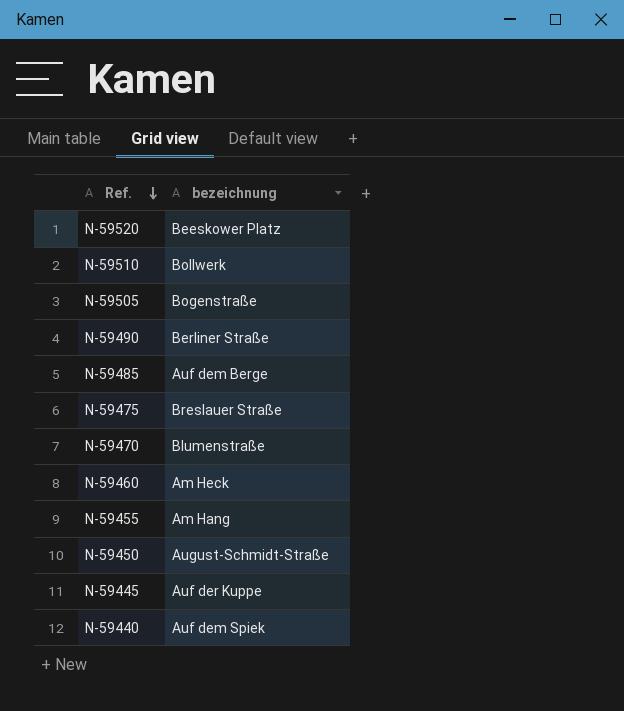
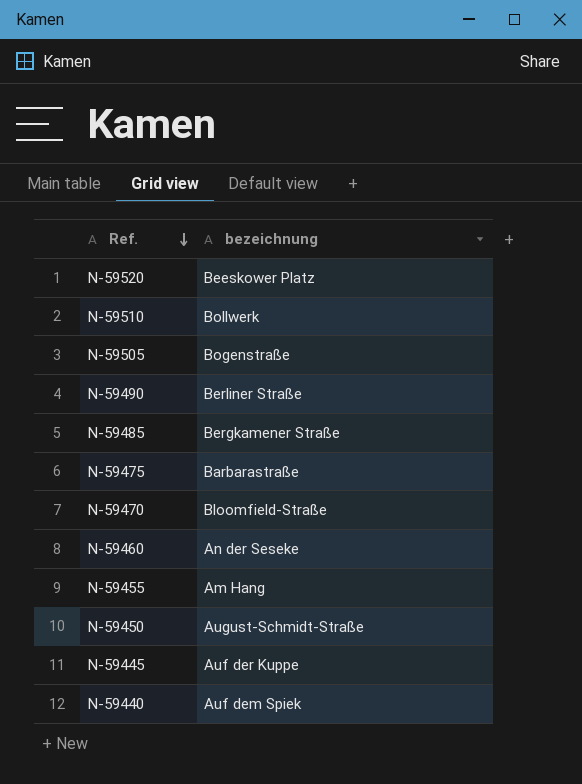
N-59485 | bezeichnung: Auf dem Berge -> Bergkamener Straße
N-59475 | bezeichnung: Breslauer Straße -> Barbarastraße
N-59470 | bezeichnung: Blumenstraße -> Bloomfield-Straße
N-59460 | bezeichnung: Am Heck -> An der Seseke

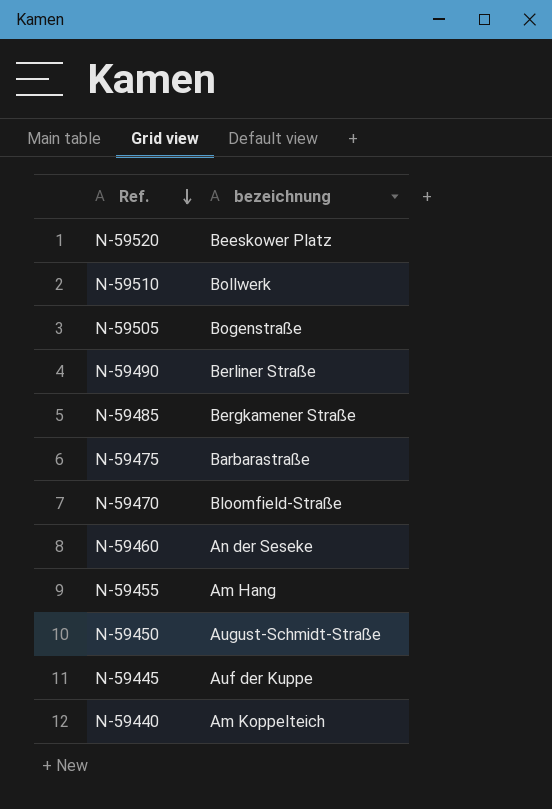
N-59440 | bezeichnung: Auf dem Spiek -> Am Koppelteich

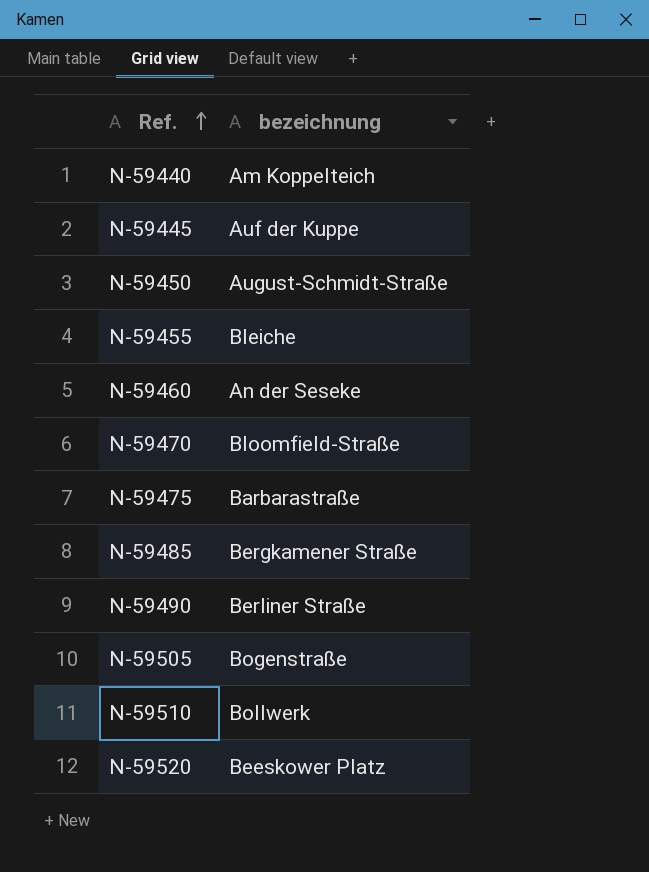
row order: Ref. descending -> Ref. ascending
N-59455 | bezeichnung: Am Hang -> Bleiche

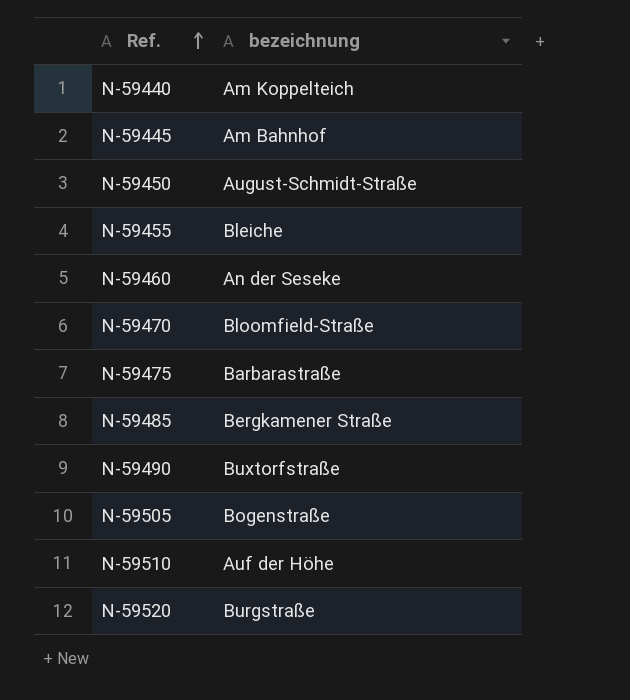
N-59445 | bezeichnung: Auf der Kuppe -> Am Bahnhof
N-59490 | bezeichnung: Berliner Straße -> Buxtorfstraße
N-59510 | bezeichnung: Bollwerk -> Auf der Höhe
N-59520 | bezeichnung: Beeskower Platz -> Burgstraße

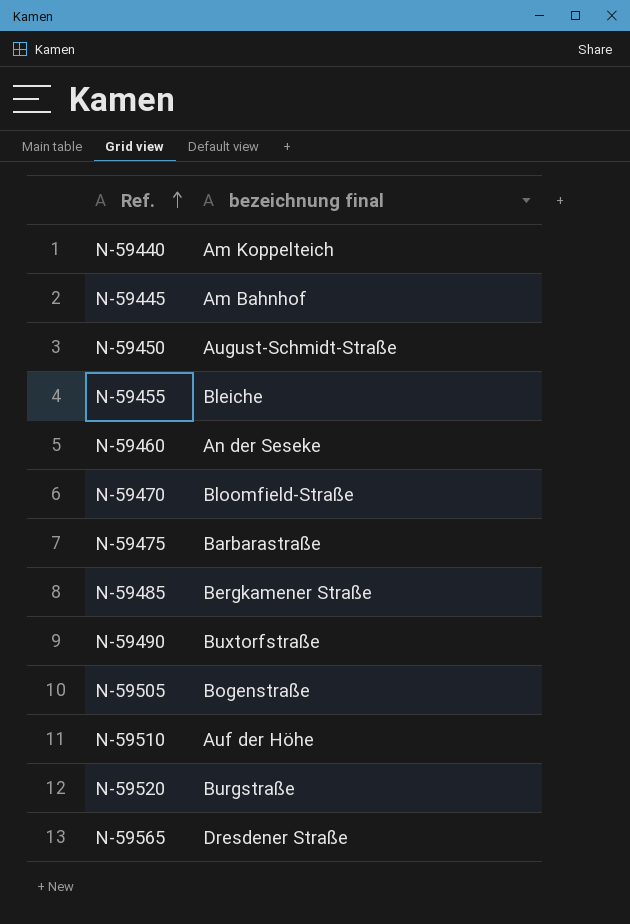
column name: bezeichnung -> bezeichnung final
row N-59565: none -> Dresdener Straße

